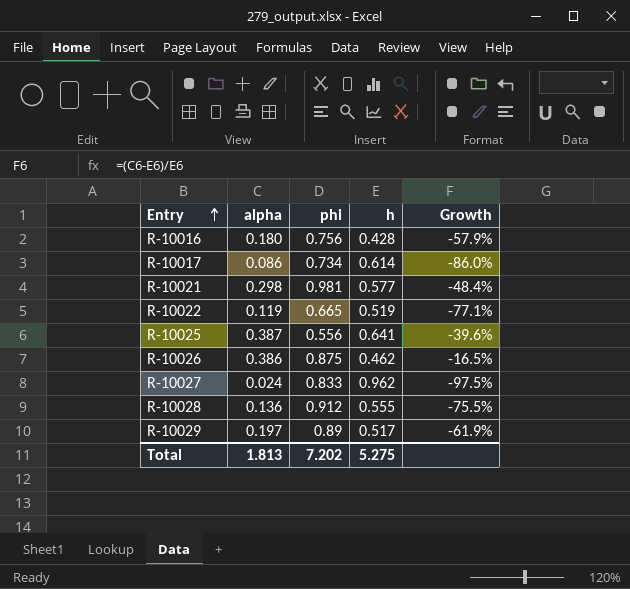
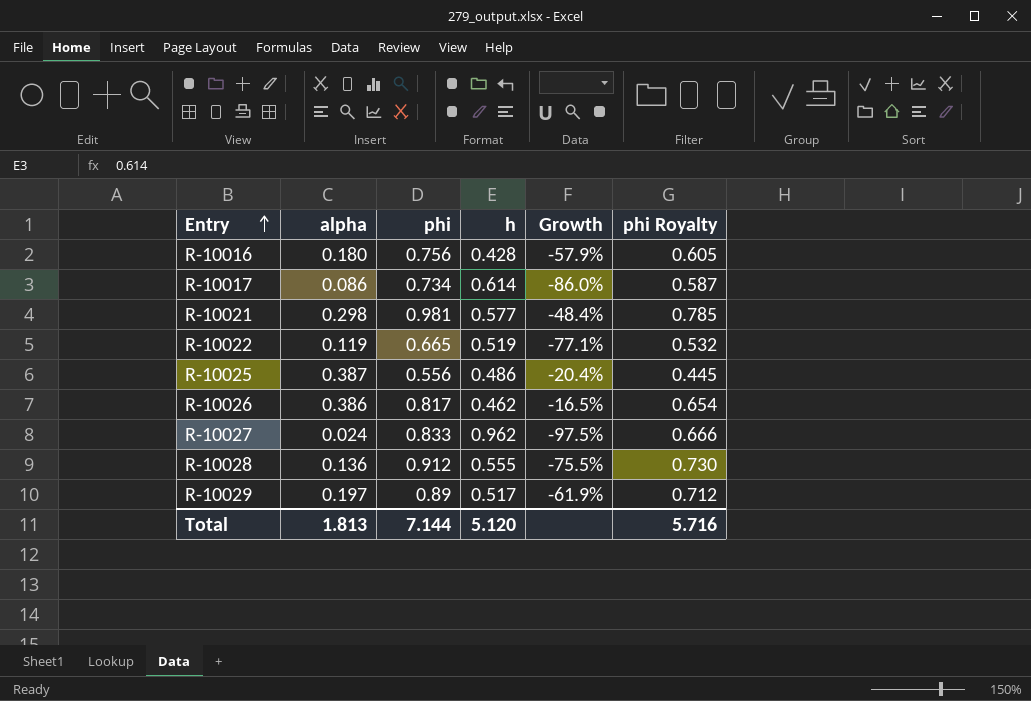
column phi Royalty | formula: none -> [phi] * 0.8
R-10025 | h: 0.641 -> 0.486
R-10025 | Growth: -39.6% -> -20.4%
R-10026 | phi: 0.875 -> 0.817
Total | phi: 7.202 -> 7.144
Total | h: 5.275 -> 5.120

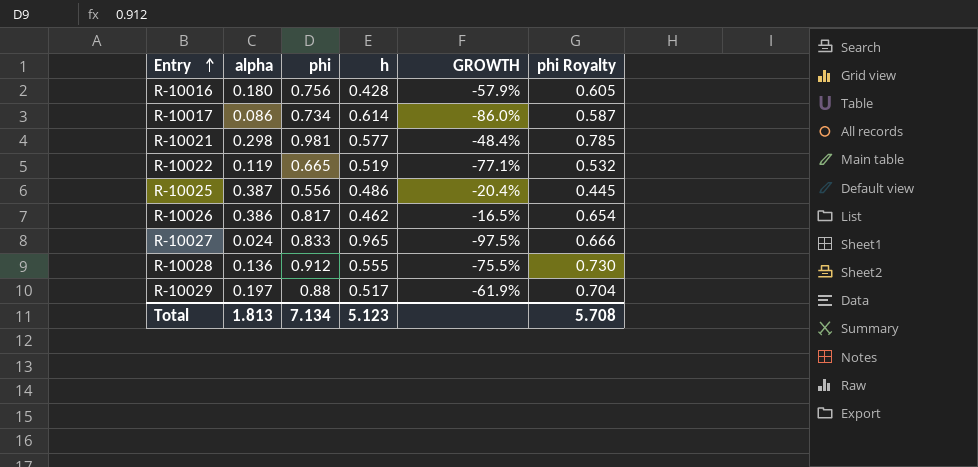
column name: Growth -> GROWTH
R-10027 | h: 0.962 -> 0.965
R-10029 | phi: 0.89 -> 0.88
R-10029 | phi Royalty: 0.712 -> 0.704
Total | phi: 7.144 -> 7.134
Total | h: 5.120 -> 5.123
Total | phi Royalty: 5.716 -> 5.708

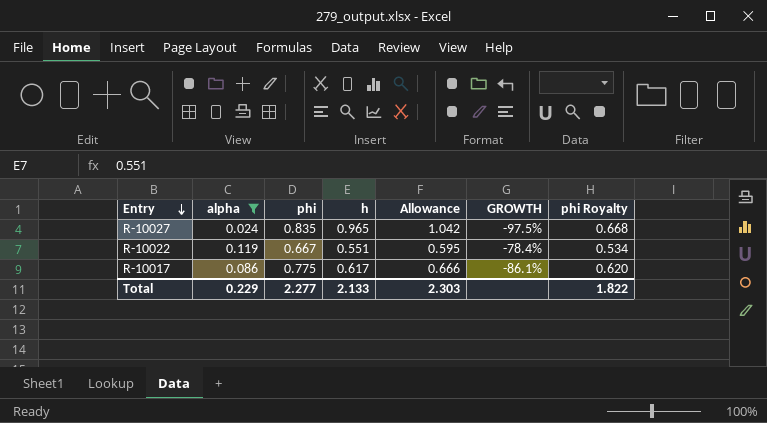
filter: none -> alpha <= 0.119
row order: Entry ascending -> Entry descending
column Allowance | formula: none -> [h] * 1.08
R-10027 | phi: 0.833 -> 0.835
R-10027 | phi Royalty: 0.666 -> 0.668
R-10022 | phi: 0.665 -> 0.667
R-10022 | h: 0.519 -> 0.551
R-10022 | GROWTH: -77.1% -> -78.4%
R-10022 | phi Royalty: 0.532 -> 0.534
R-10017 | phi: 0.734 -> 0.775
R-10017 | h: 0.614 -> 0.617
R-10017 | GROWTH: -86.0% -> -86.1%
R-10017 | phi Royalty: 0.587 -> 0.620
Total | alpha: 1.813 -> 0.229
Total | phi: 7.134 -> 2.277
Total | h: 5.123 -> 2.133
Total | phi Royalty: 5.708 -> 1.822

